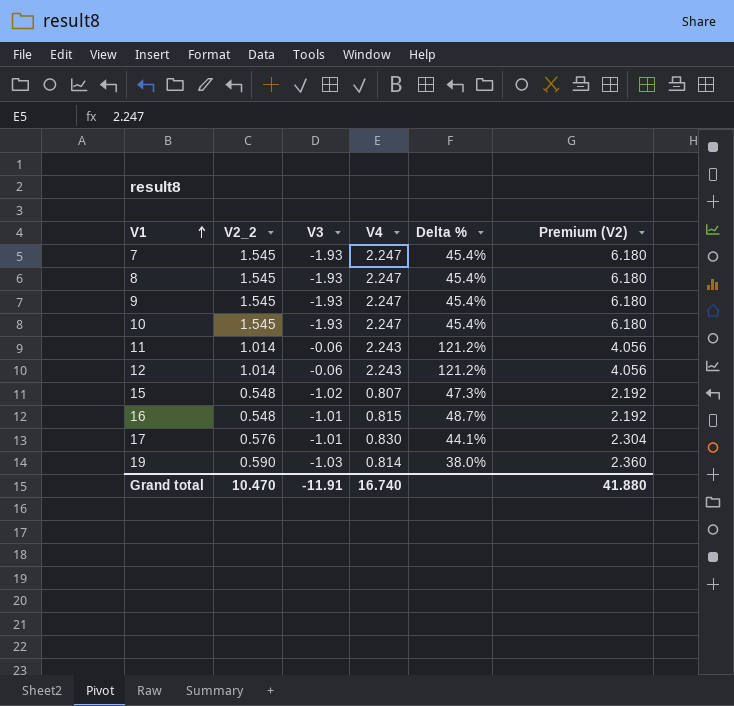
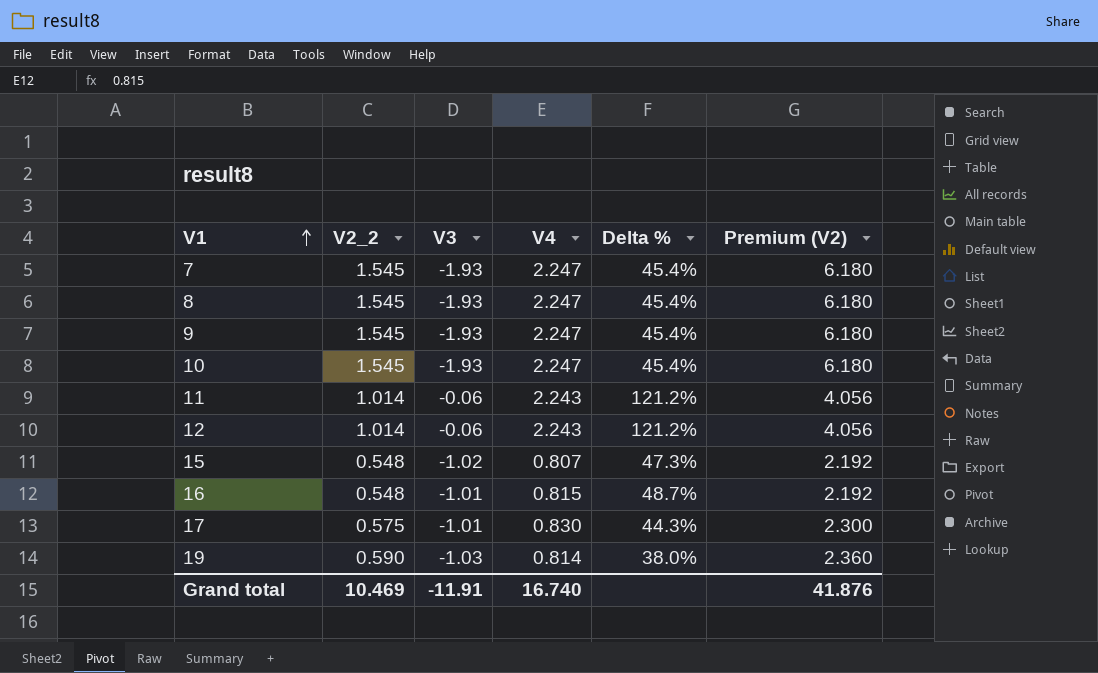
17 | V2_2: 0.576 -> 0.575
17 | Delta %: 44.1% -> 44.3%
17 | Premium (V2): 2.304 -> 2.300
Grand total | V2_2: 10.470 -> 10.469
Grand total | Premium (V2): 41.880 -> 41.876

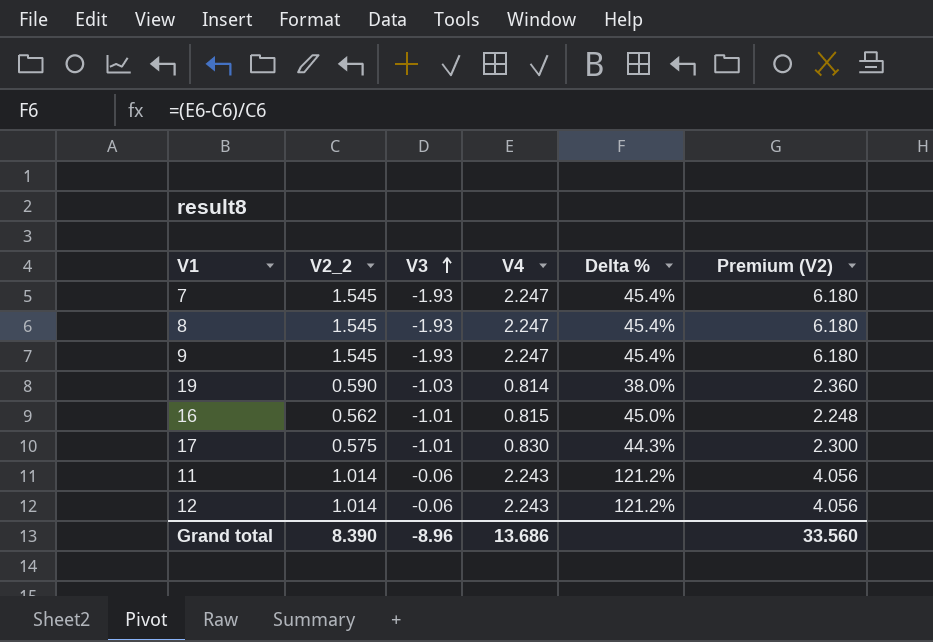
row order: V1 ascending -> V3 ascending
row 10: 1.545 | -1.93 | 2.247 | 45.4% | 6.180 -> none
row 15: 0.548 | -1.02 | 0.807 | 47.3% | 2.192 -> none
16 | V2_2: 0.548 -> 0.562
16 | Delta %: 48.7% -> 45.0%
16 | Premium (V2): 2.192 -> 2.248
Grand total | V2_2: 10.469 -> 8.390
Grand total | V3: -11.91 -> -8.96
Grand total | V4: 16.740 -> 13.686
Grand total | Premium (V2): 41.876 -> 33.560

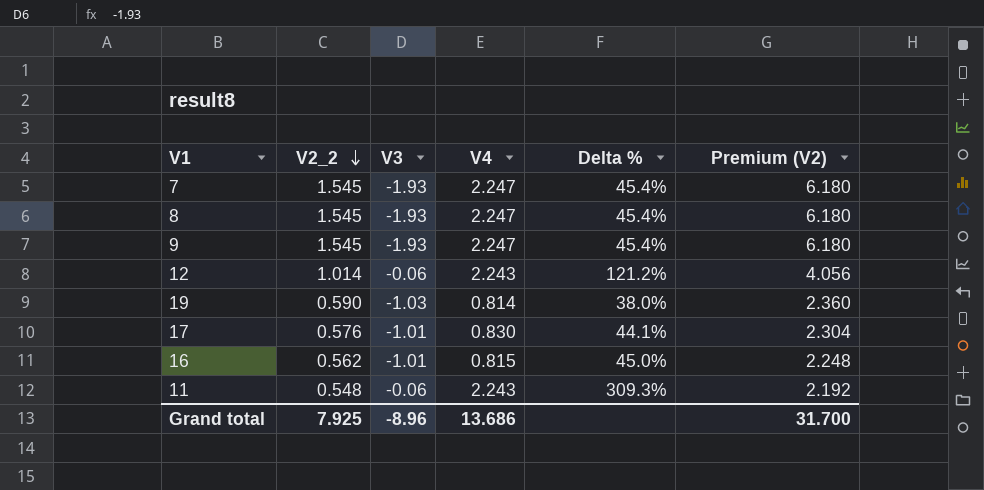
row order: V3 ascending -> V2_2 descending
17 | V2_2: 0.575 -> 0.576
17 | Delta %: 44.3% -> 44.1%
17 | Premium (V2): 2.300 -> 2.304
11 | V2_2: 1.014 -> 0.548
11 | Delta %: 121.2% -> 309.3%
11 | Premium (V2): 4.056 -> 2.192
Grand total | V2_2: 8.390 -> 7.925
Grand total | Premium (V2): 33.560 -> 31.700

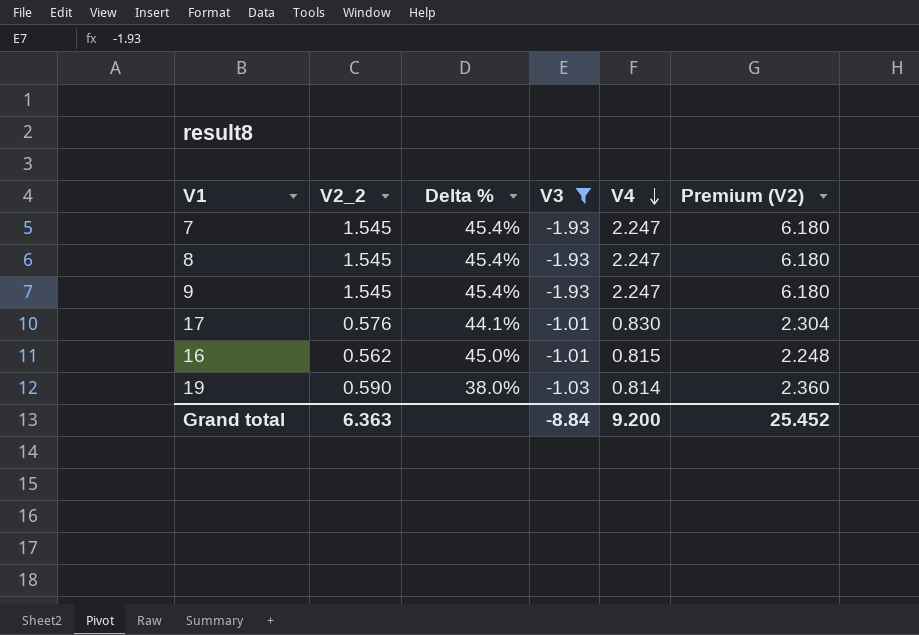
filter: none -> V3 != -0.06
row order: V2_2 descending -> V4 descending
column Delta % | position: 5 -> 3
Grand total | V2_2: 7.925 -> 6.363
Grand total | V3: -8.96 -> -8.84
Grand total | V4: 13.686 -> 9.200
Grand total | Premium (V2): 31.700 -> 25.452

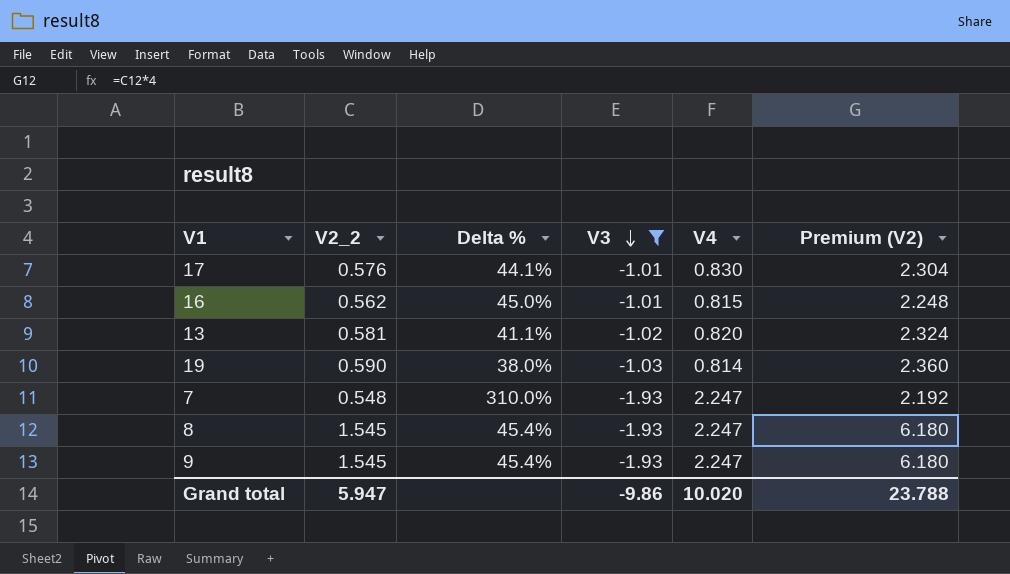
row order: V4 descending -> V3 descending
row 13: none -> 0.581 | 41.1% | -1.02 | 0.820 | 2.324
7 | V2_2: 1.545 -> 0.548
7 | Delta %: 45.4% -> 310.0%
7 | Premium (V2): 6.180 -> 2.192
Grand total | V2_2: 6.363 -> 5.947
Grand total | V3: -8.84 -> -9.86
Grand total | V4: 9.200 -> 10.020
Grand total | Premium (V2): 25.452 -> 23.788

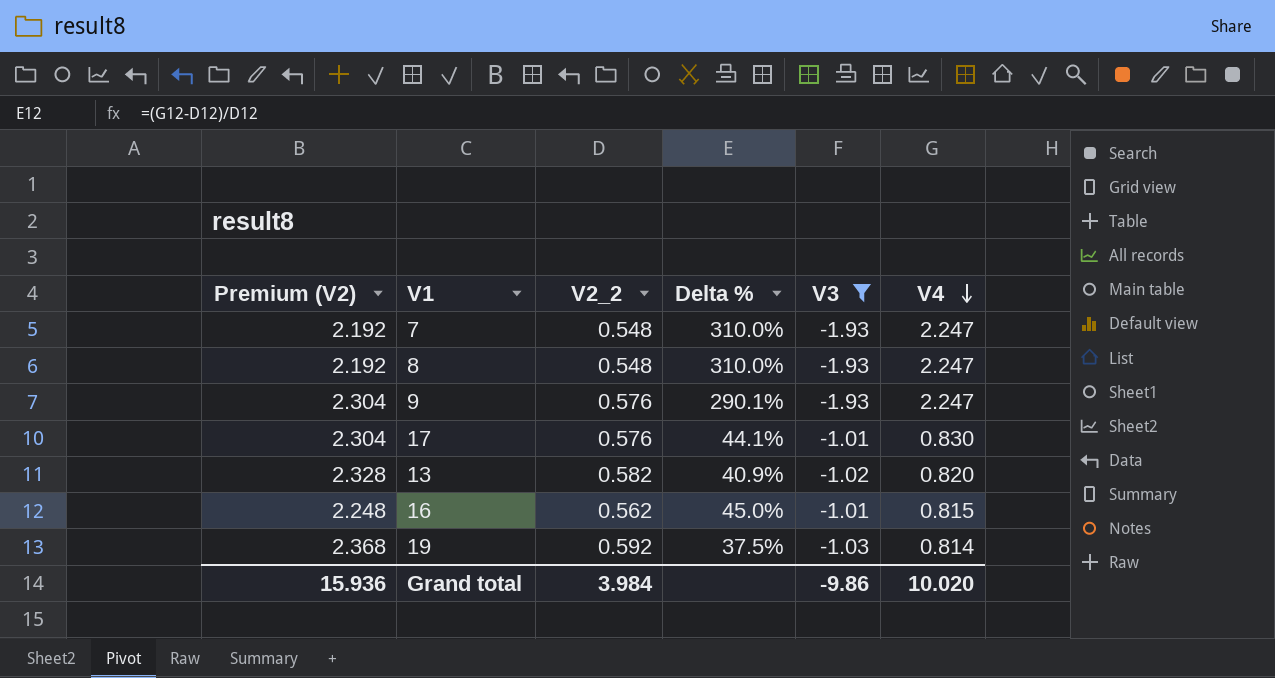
row order: V3 descending -> V4 descending
column Premium (V2) | position: 6 -> 1
8 | Premium (V2): 6.180 -> 2.192
8 | V2_2: 1.545 -> 0.548
8 | Delta %: 45.4% -> 310.0%
9 | Premium (V2): 6.180 -> 2.304
9 | V2_2: 1.545 -> 0.576
9 | Delta %: 45.4% -> 290.1%
13 | Premium (V2): 2.324 -> 2.328
13 | V2_2: 0.581 -> 0.582
13 | Delta %: 41.1% -> 40.9%
19 | Premium (V2): 2.360 -> 2.368
19 | V2_2: 0.590 -> 0.592
19 | Delta %: 38.0% -> 37.5%
Grand total | Premium (V2): 23.788 -> 15.936
Grand total | V2_2: 5.947 -> 3.984

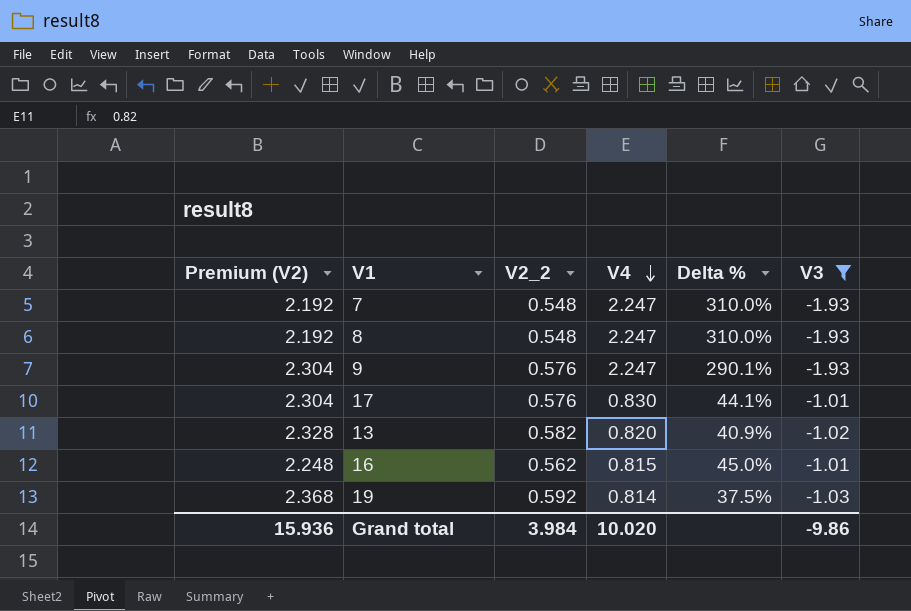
column V4 | position: 6 -> 4

